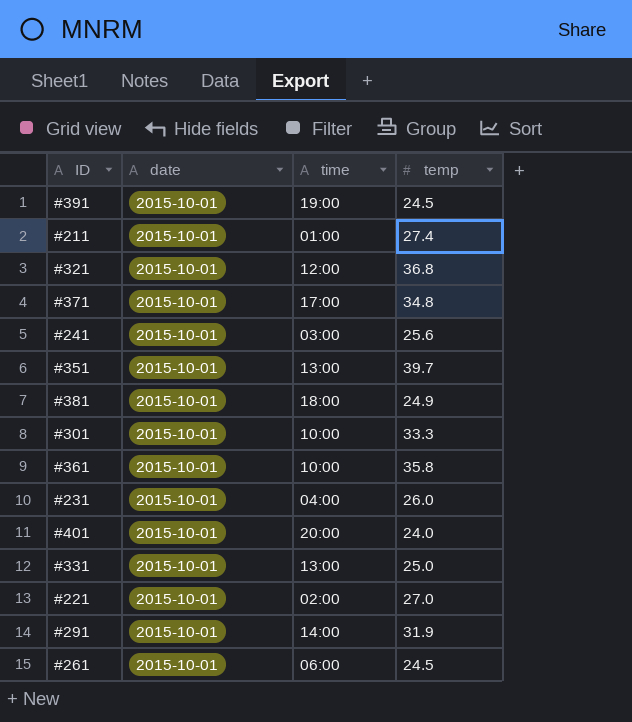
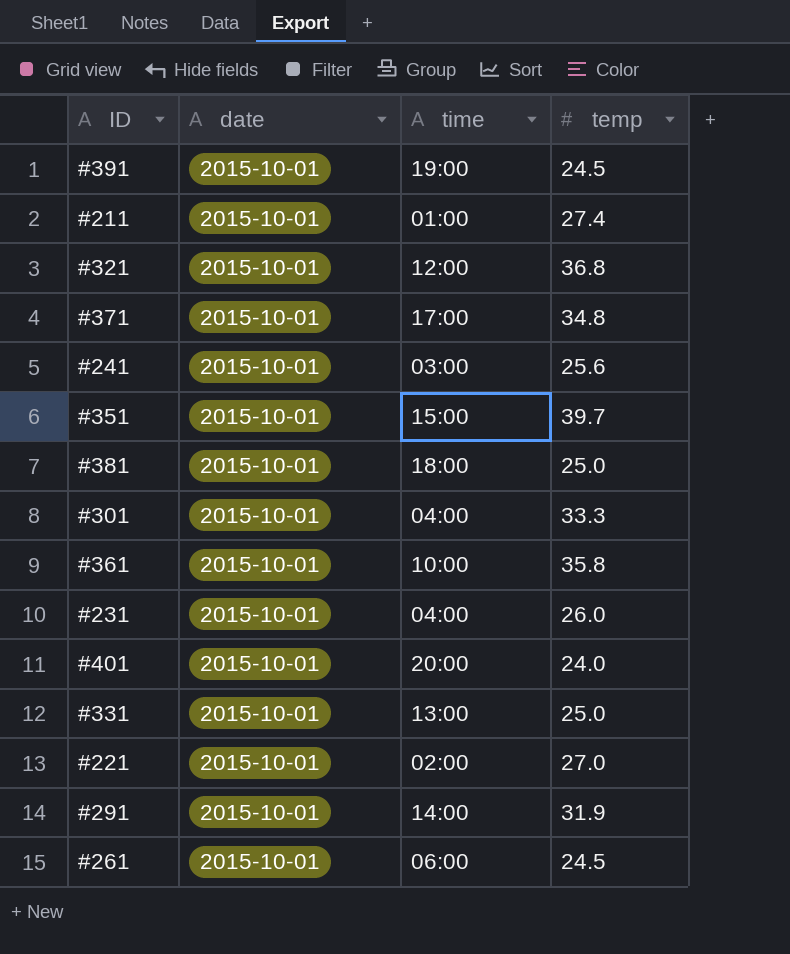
#351 | time: 13:00 -> 15:00
#381 | temp: 24.9 -> 25.0
#301 | time: 10:00 -> 04:00

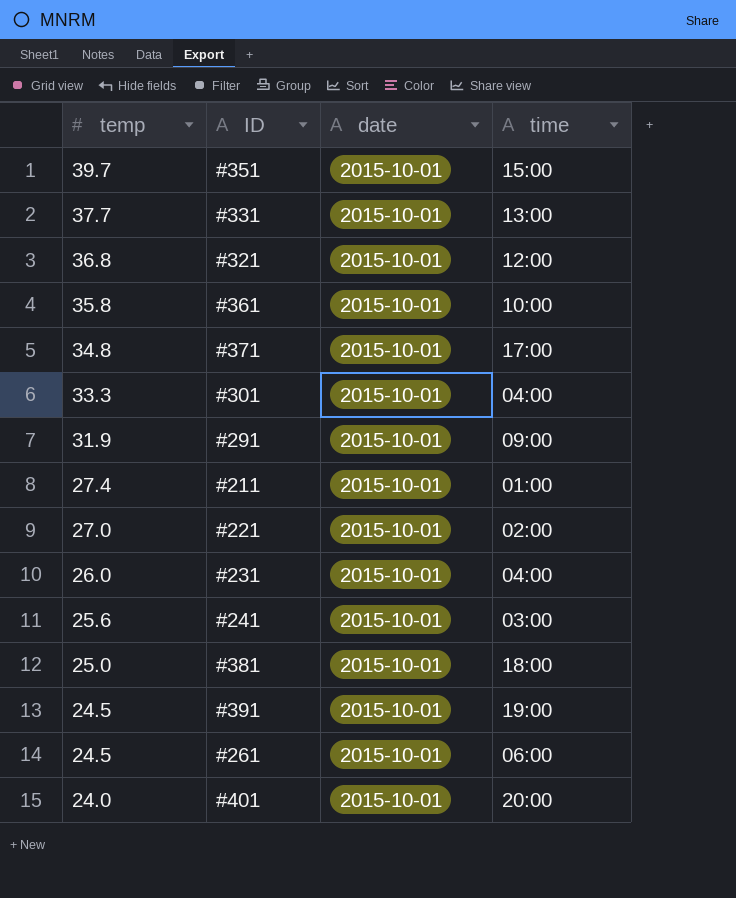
row order: none -> temp descending
column temp | position: 4 -> 1
#331 | temp: 25.0 -> 37.7
#291 | time: 14:00 -> 09:00

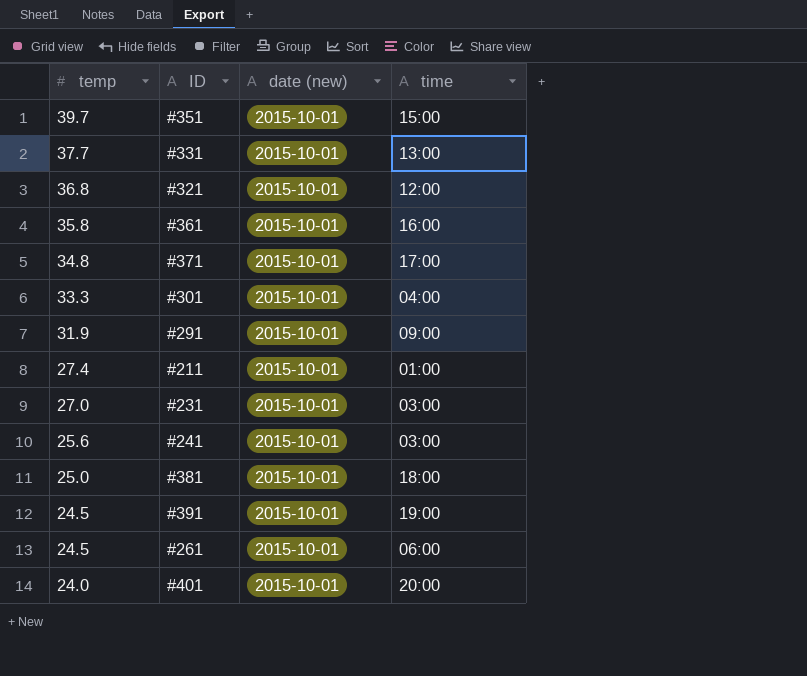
column name: date -> date (new)
row #221: 27.0 | 2015-10-01 | 02:00 -> none
#361 | time: 10:00 -> 16:00
#231 | temp: 26.0 -> 27.0
#231 | time: 04:00 -> 03:00

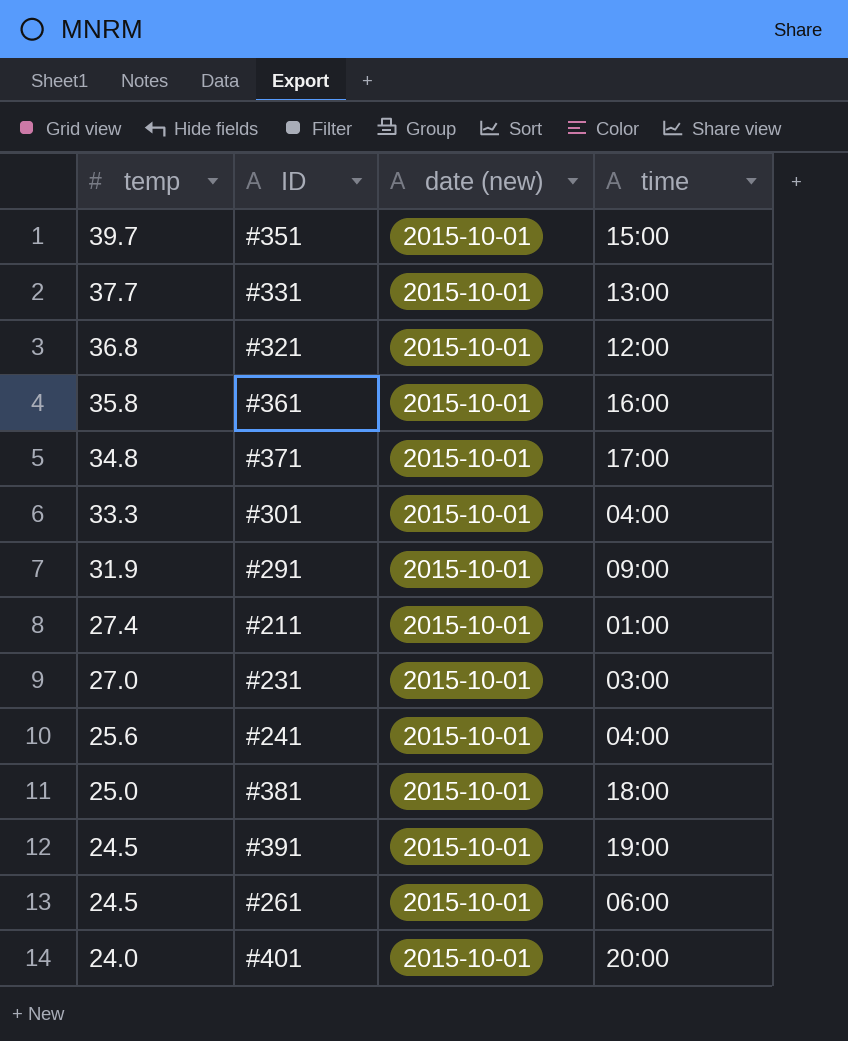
#241 | time: 03:00 -> 04:00

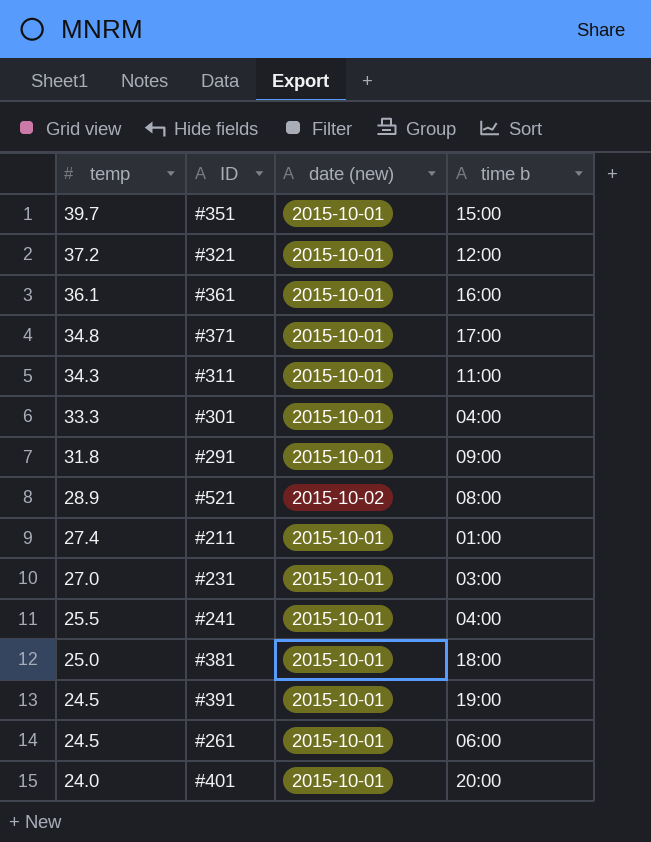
column name: time -> time b
row #331: 37.7 | 2015-10-01 | 13:00 -> none
#321 | temp: 36.8 -> 37.2
#361 | temp: 35.8 -> 36.1
row #311: none -> 34.3 | 2015-10-01 | 11:00
#291 | temp: 31.9 -> 31.8
row #521: none -> 28.9 | 2015-10-02 | 08:00
#241 | temp: 25.6 -> 25.5

